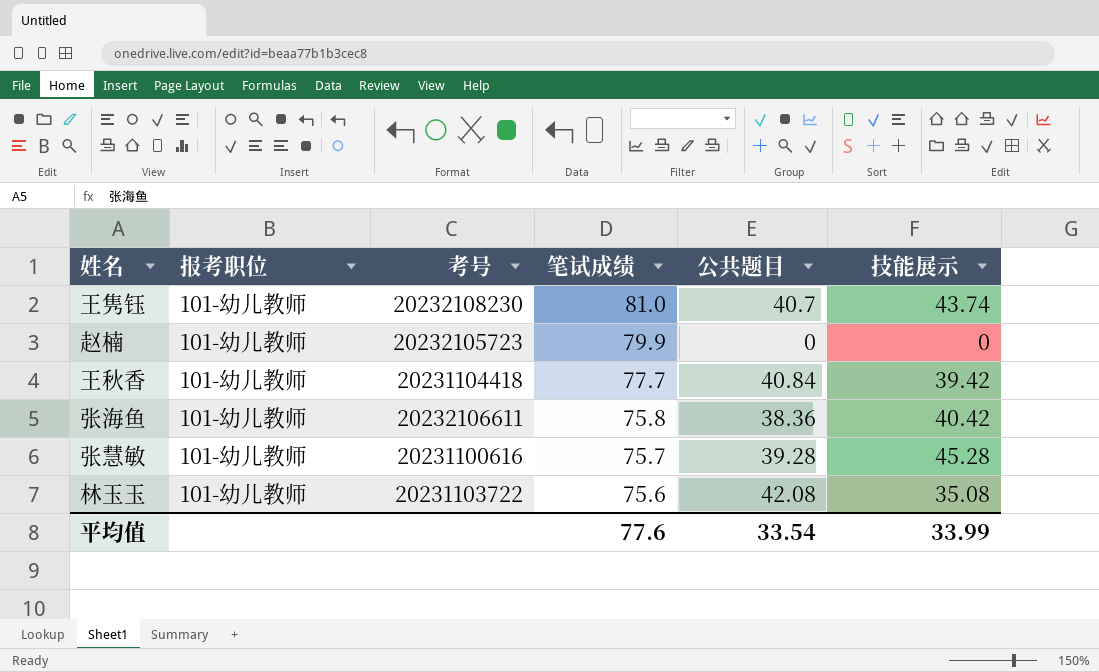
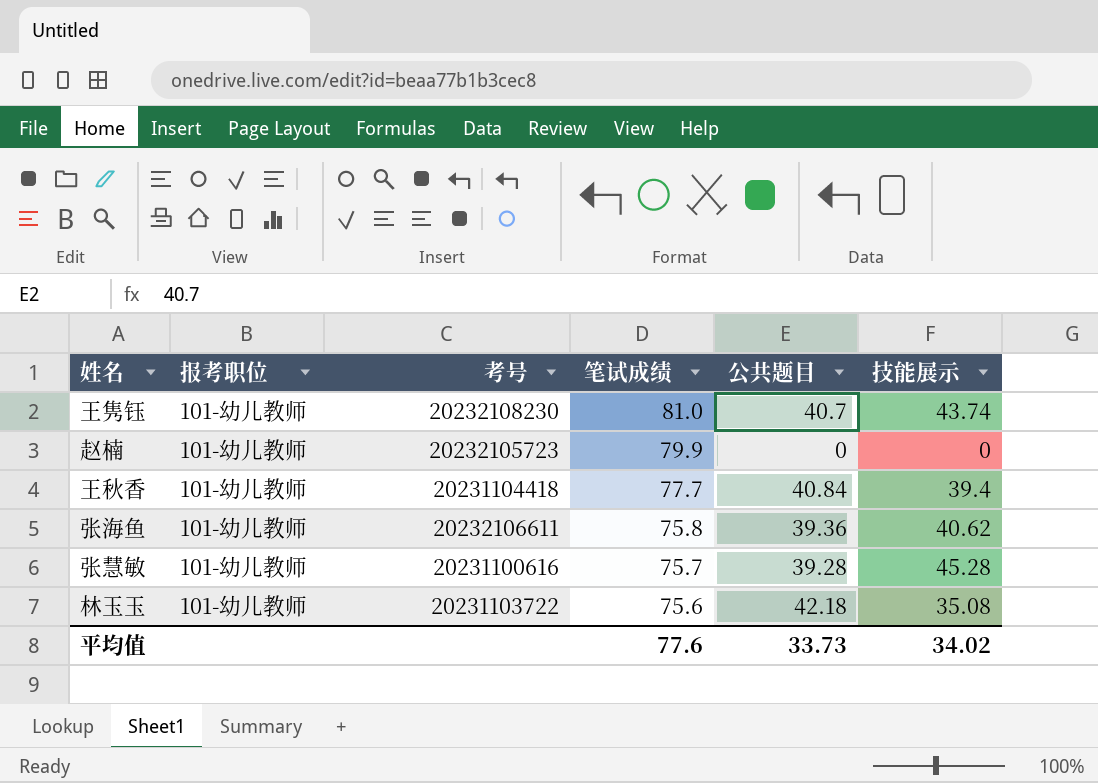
王秋香 | 技能展示: 39.42 -> 39.4
张海鱼 | 公共题目: 38.36 -> 39.36
张海鱼 | 技能展示: 40.42 -> 40.62
林玉玉 | 公共题目: 42.08 -> 42.18
平均值 | 公共题目: 33.54 -> 33.73
平均值 | 技能展示: 33.99 -> 34.02

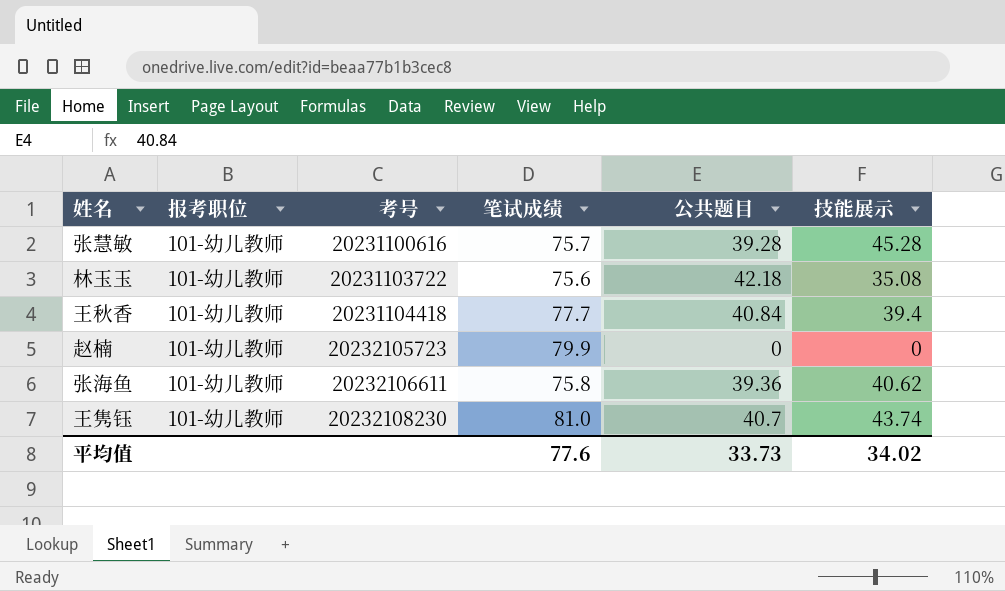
row order: 笔试成绩 descending -> 考号 ascending

